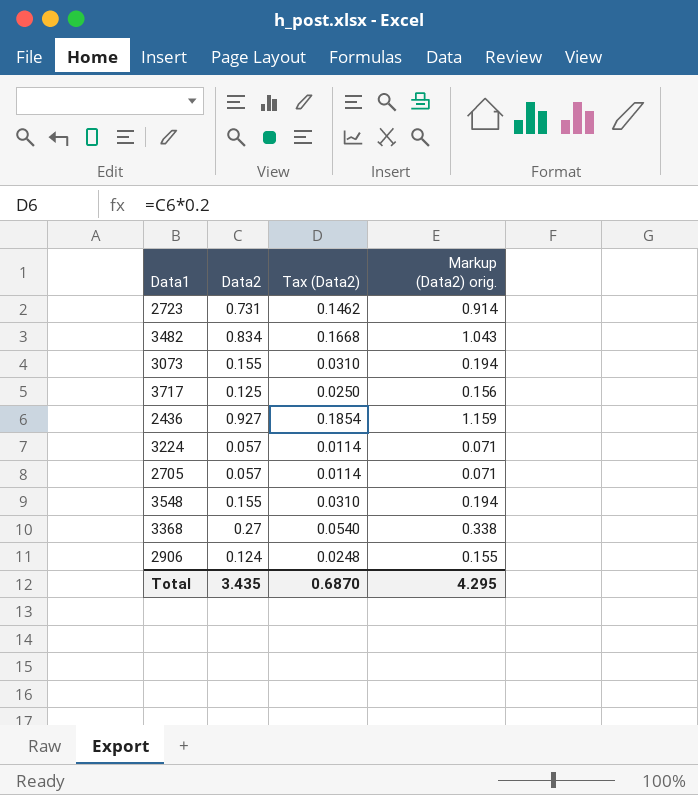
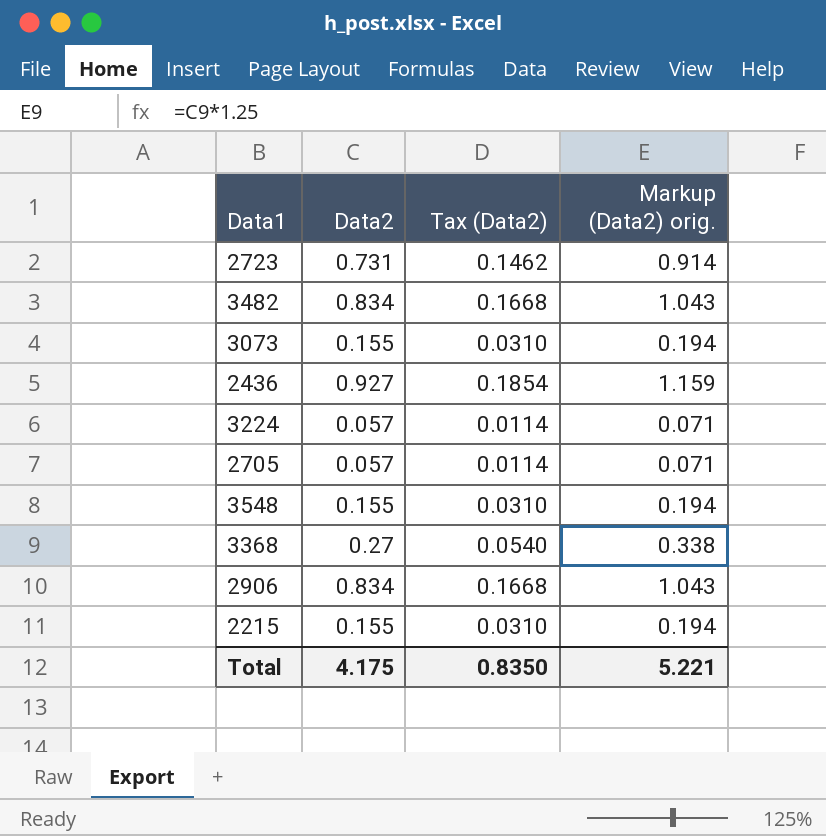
row 3717: 0.125 | 0.0250 | 0.156 -> none
2906 | Data2: 0.124 -> 0.834
2906 | Tax (Data2): 0.0248 -> 0.1668
2906 | Markup (Data2) orig.: 0.155 -> 1.043
row 2215: none -> 0.155 | 0.0310 | 0.194
Total | Data2: 3.435 -> 4.175
Total | Tax (Data2): 0.6870 -> 0.8350
Total | Markup (Data2) orig.: 4.295 -> 5.221

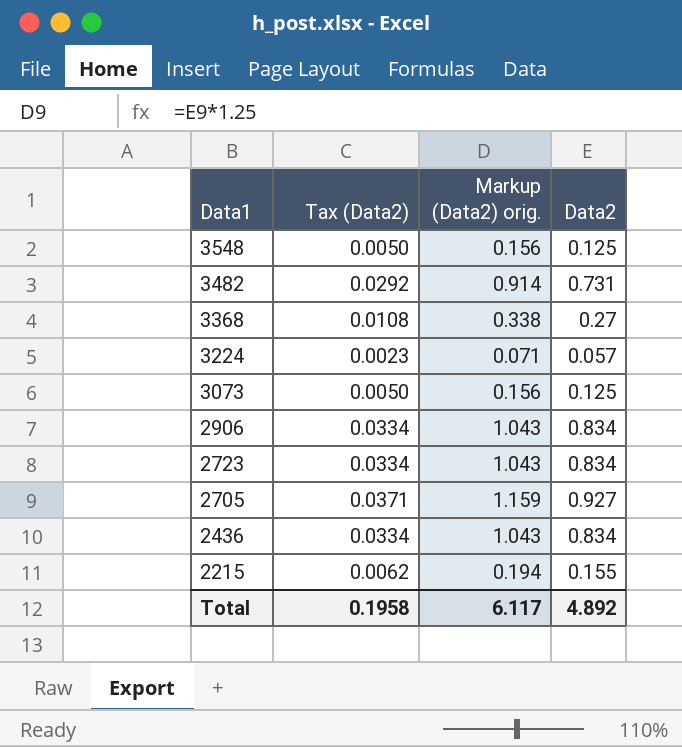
row order: none -> Data1 descending
column Tax (Data2) | formula: [Data2] * 0.2 -> [Data2] * 0.04
column Data2 | position: 2 -> 4
3548 | Markup (Data2) orig.: 0.194 -> 0.156
3548 | Data2: 0.155 -> 0.125
3482 | Markup (Data2) orig.: 1.043 -> 0.914
3482 | Data2: 0.834 -> 0.731
3073 | Markup (Data2) orig.: 0.194 -> 0.156
3073 | Data2: 0.155 -> 0.125
2723 | Markup (Data2) orig.: 0.914 -> 1.043
2723 | Data2: 0.731 -> 0.834
2705 | Markup (Data2) orig.: 0.071 -> 1.159
2705 | Data2: 0.057 -> 0.927
2436 | Markup (Data2) orig.: 1.159 -> 1.043
2436 | Data2: 0.927 -> 0.834
Total | Tax (Data2): 0.8350 -> 0.1958
Total | Markup (Data2) orig.: 5.221 -> 6.117
Total | Data2: 4.175 -> 4.892

